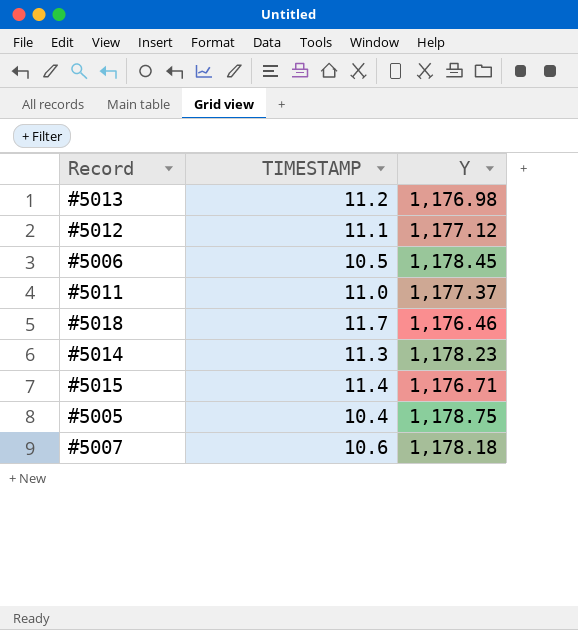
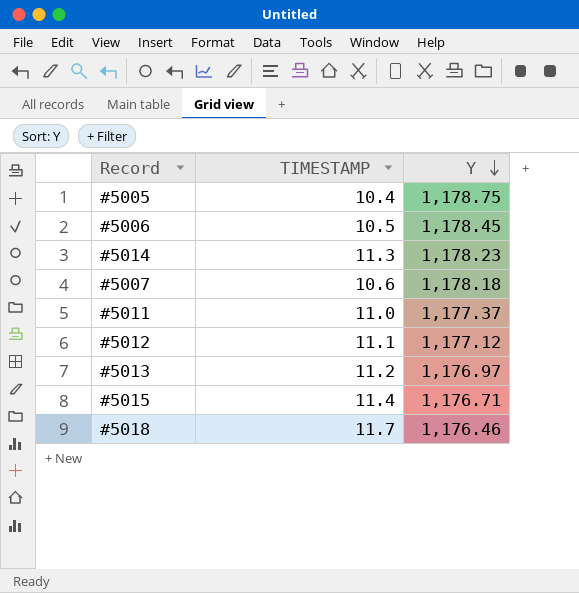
row order: none -> Y descending
#5013 | Y: 1,176.98 -> 1,176.97

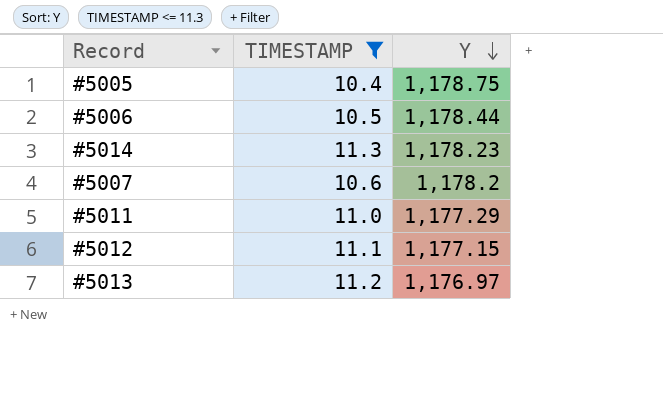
filter: none -> TIMESTAMP <= 11.3
#5006 | Y: 1,178.45 -> 1,178.44
#5007 | Y: 1,178.18 -> 1,178.2
#5011 | Y: 1,177.37 -> 1,177.29
#5012 | Y: 1,177.12 -> 1,177.15

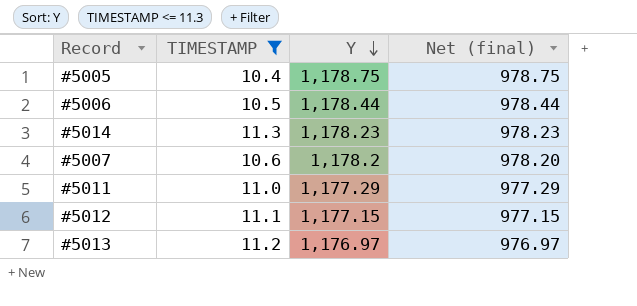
column Net (final) | formula: none -> [Y] - 200

